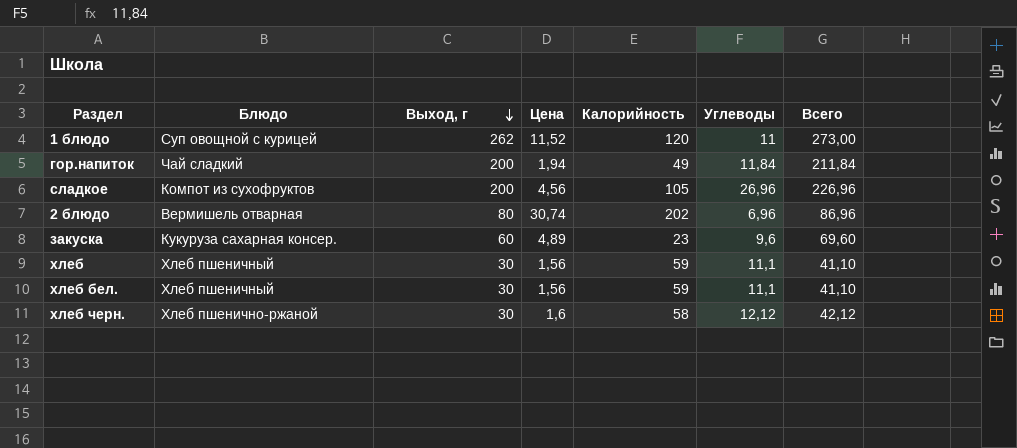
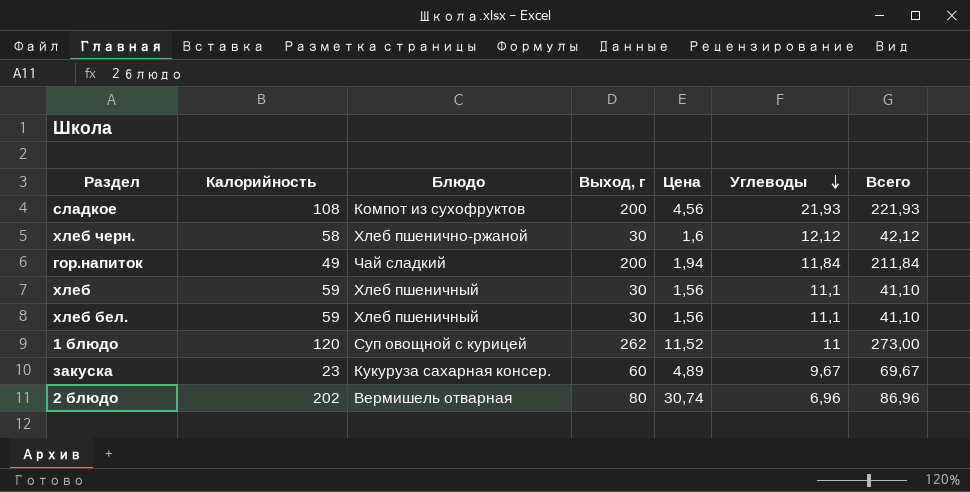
row order: Выход, г descending -> Углеводы descending
column Калорийность | position: 5 -> 2
сладкое | Калорийность: 105 -> 108
сладкое | Углеводы: 26,96 -> 21,93
сладкое | Всего: 226,96 -> 221,93
закуска | Углеводы: 9,6 -> 9,67
закуска | Всего: 69,60 -> 69,67

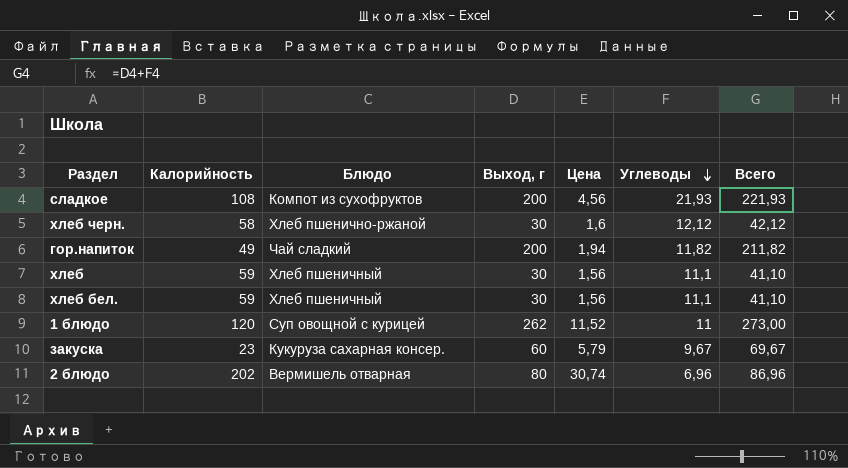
гор.напиток | Углеводы: 11,84 -> 11,82
гор.напиток | Всего: 211,84 -> 211,82
закуска | Цена: 4,89 -> 5,79

